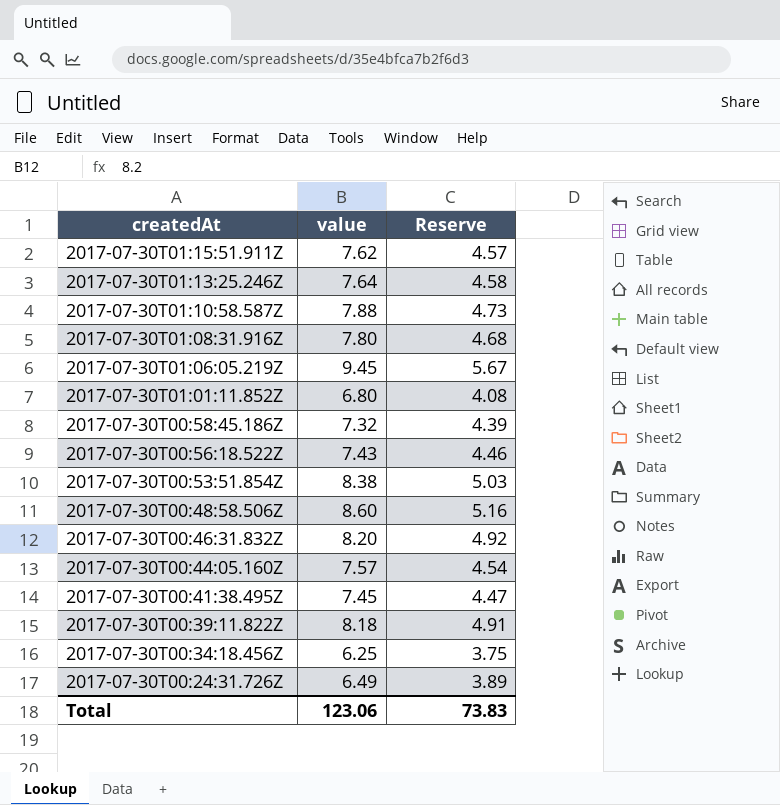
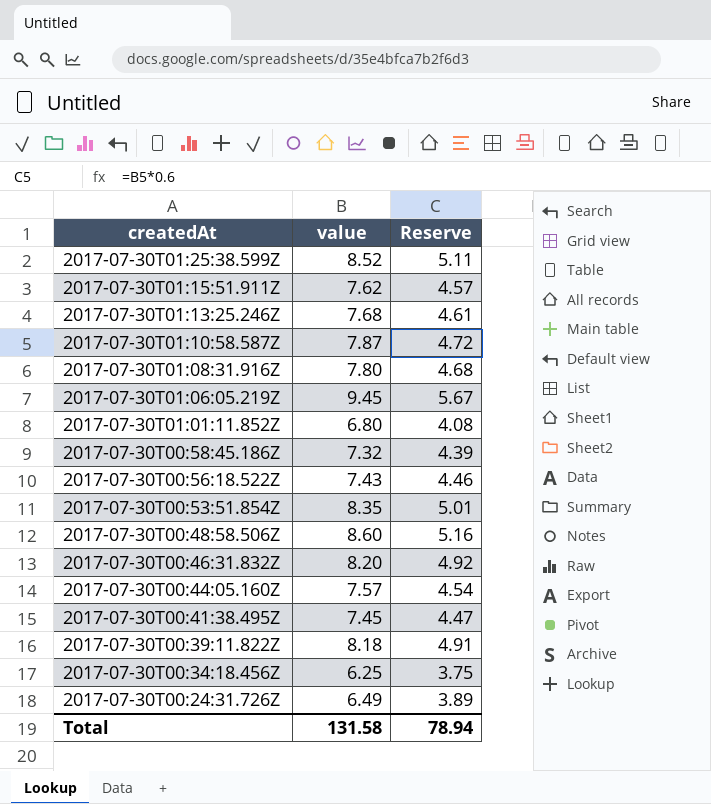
row 2017-07-30T01:25:38.599Z: none -> 8.52 | 5.11
2017-07-30T01:13:25.246Z | value: 7.64 -> 7.68
2017-07-30T01:13:25.246Z | Reserve: 4.58 -> 4.61
2017-07-30T01:10:58.587Z | value: 7.88 -> 7.87
2017-07-30T01:10:58.587Z | Reserve: 4.73 -> 4.72
2017-07-30T00:53:51.854Z | value: 8.38 -> 8.35
2017-07-30T00:53:51.854Z | Reserve: 5.03 -> 5.01
Total | value: 123.06 -> 131.58
Total | Reserve: 73.83 -> 78.94

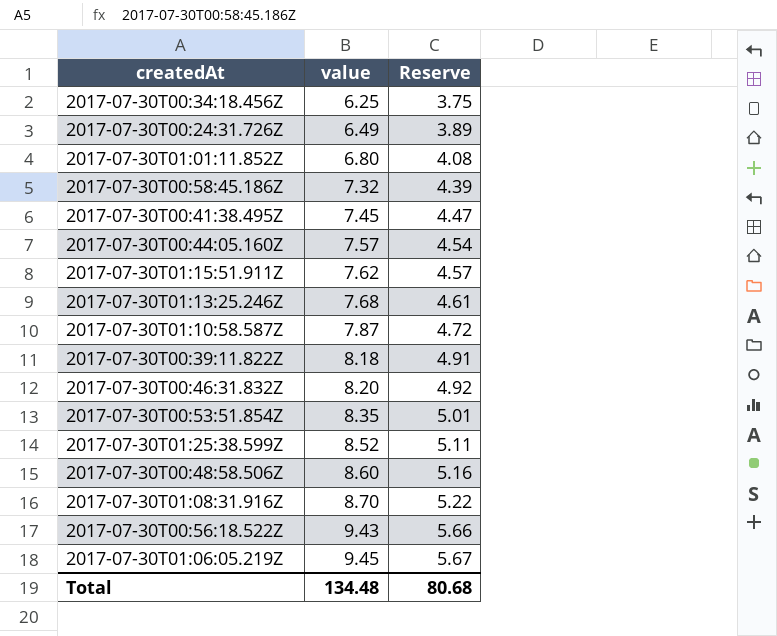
row order: createdAt descending -> value ascending
2017-07-30T01:08:31.916Z | value: 7.80 -> 8.70
2017-07-30T01:08:31.916Z | Reserve: 4.68 -> 5.22
2017-07-30T00:56:18.522Z | value: 7.43 -> 9.43
2017-07-30T00:56:18.522Z | Reserve: 4.46 -> 5.66
Total | value: 131.58 -> 134.48
Total | Reserve: 78.94 -> 80.68

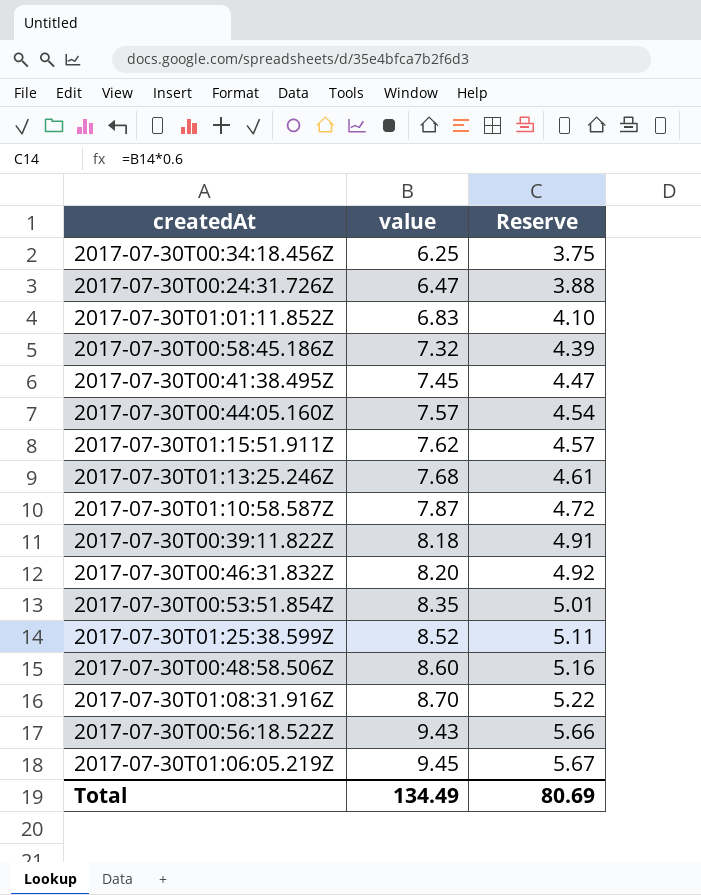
2017-07-30T00:24:31.726Z | value: 6.49 -> 6.47
2017-07-30T00:24:31.726Z | Reserve: 3.89 -> 3.88
2017-07-30T01:01:11.852Z | value: 6.80 -> 6.83
2017-07-30T01:01:11.852Z | Reserve: 4.08 -> 4.10
Total | value: 134.48 -> 134.49
Total | Reserve: 80.68 -> 80.69

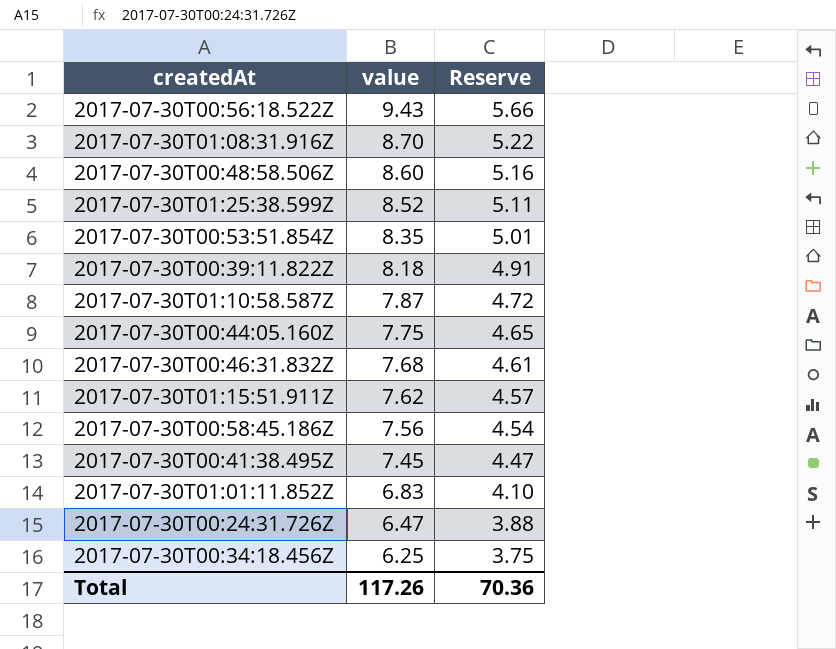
row order: value ascending -> value descending
row 2017-07-30T01:13:25.246Z: 7.68 | 4.61 -> none
row 2017-07-30T01:06:05.219Z: 9.45 | 5.67 -> none
2017-07-30T00:44:05.160Z | value: 7.57 -> 7.75
2017-07-30T00:44:05.160Z | Reserve: 4.54 -> 4.65
2017-07-30T00:46:31.832Z | value: 8.20 -> 7.68
2017-07-30T00:46:31.832Z | Reserve: 4.92 -> 4.61
2017-07-30T00:58:45.186Z | value: 7.32 -> 7.56
2017-07-30T00:58:45.186Z | Reserve: 4.39 -> 4.54
Total | value: 134.49 -> 117.26
Total | Reserve: 80.69 -> 70.36

